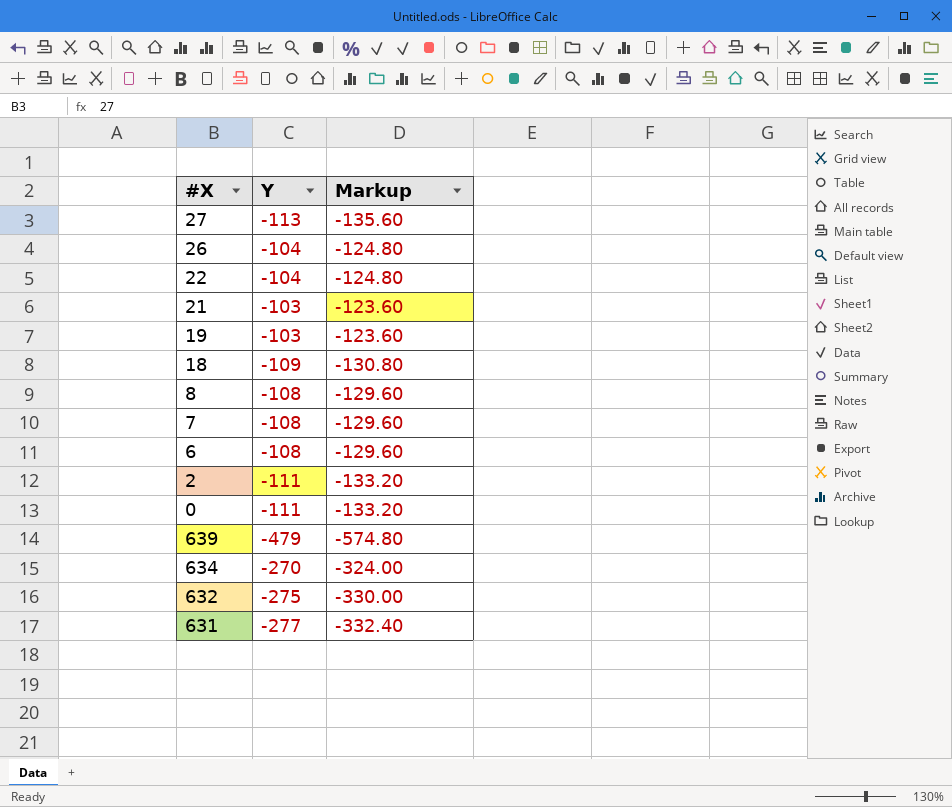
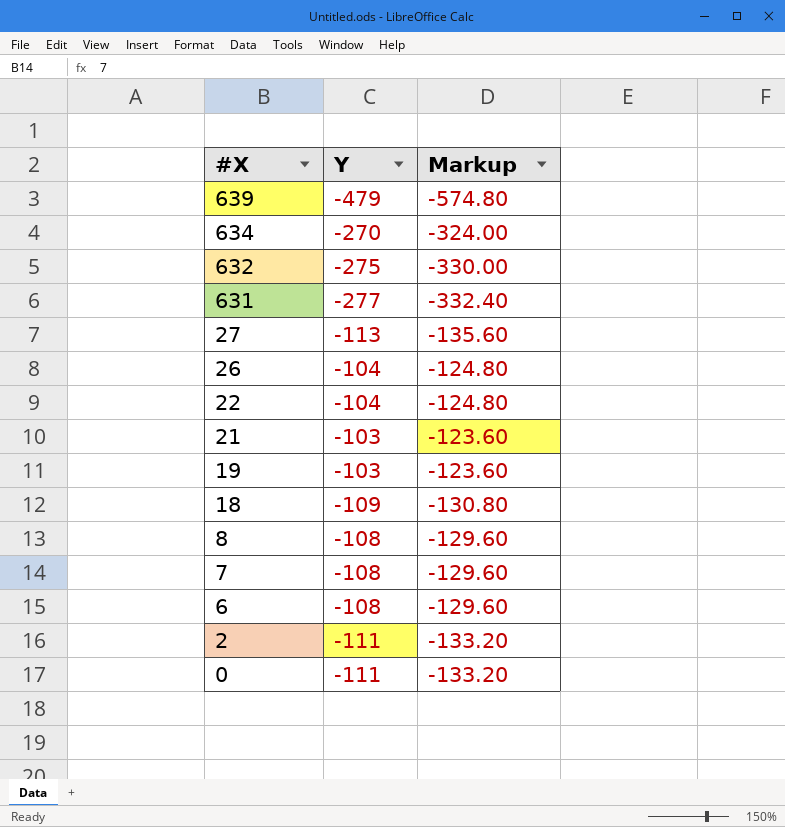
row order: none -> #X descending

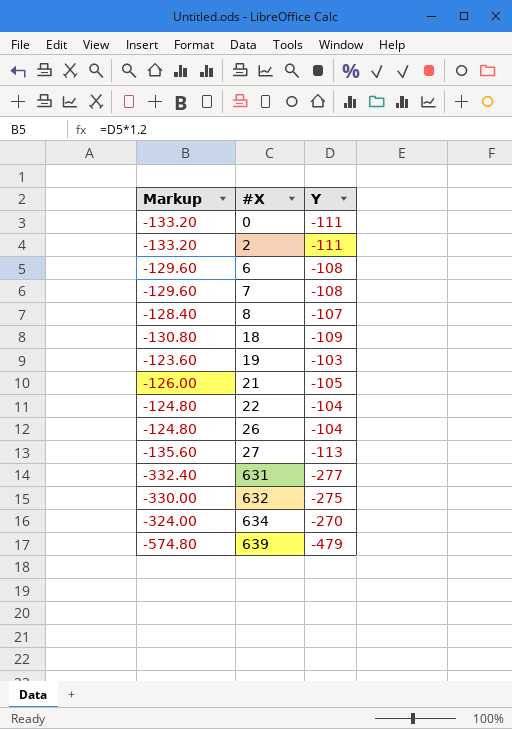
row order: #X descending -> #X ascending
column Markup | position: 3 -> 1
8 | Markup: -129.60 -> -128.40
8 | Y: -108 -> -107
21 | Markup: -123.60 -> -126.00
21 | Y: -103 -> -105

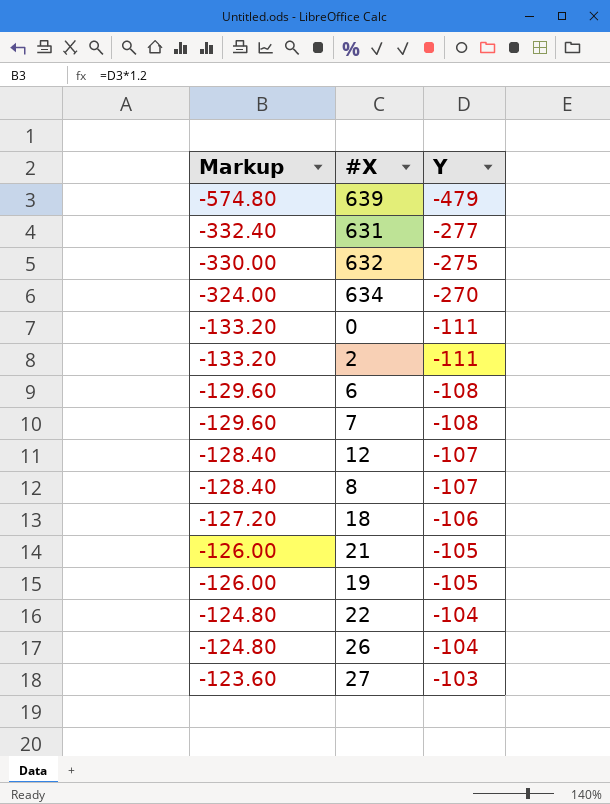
row order: #X ascending -> Markup ascending
row 12: none -> -128.40 | -107
18 | Markup: -130.80 -> -127.20
18 | Y: -109 -> -106
19 | Markup: -123.60 -> -126.00
19 | Y: -103 -> -105
27 | Markup: -135.60 -> -123.60
27 | Y: -113 -> -103

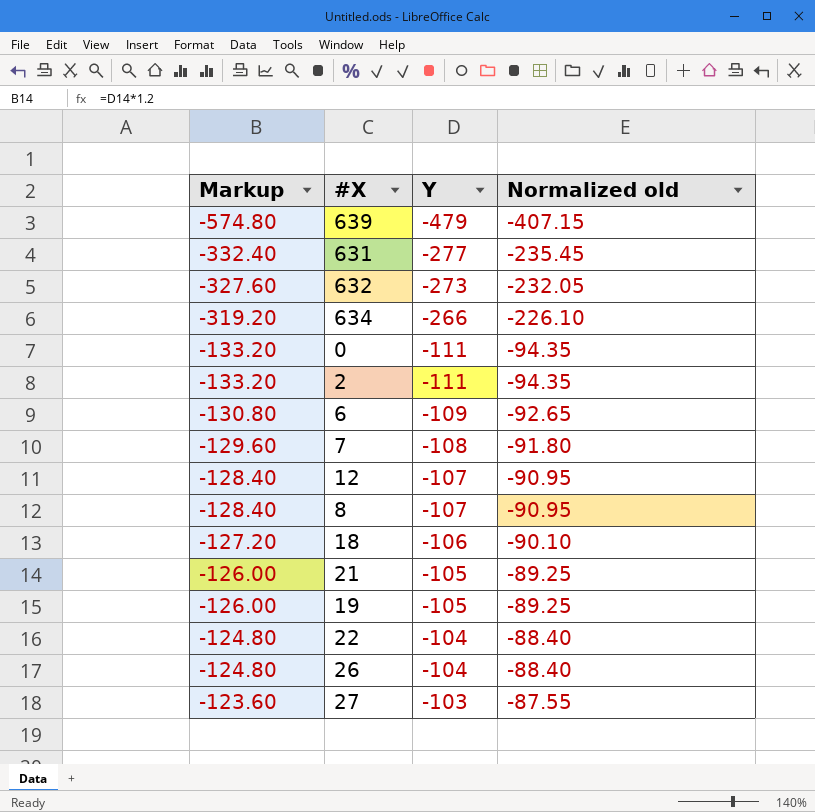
column Normalized old | formula: none -> [Y] * 0.85
632 | Markup: -330.00 -> -327.60
632 | Y: -275 -> -273
634 | Markup: -324.00 -> -319.20
634 | Y: -270 -> -266
6 | Markup: -129.60 -> -130.80
6 | Y: -108 -> -109

